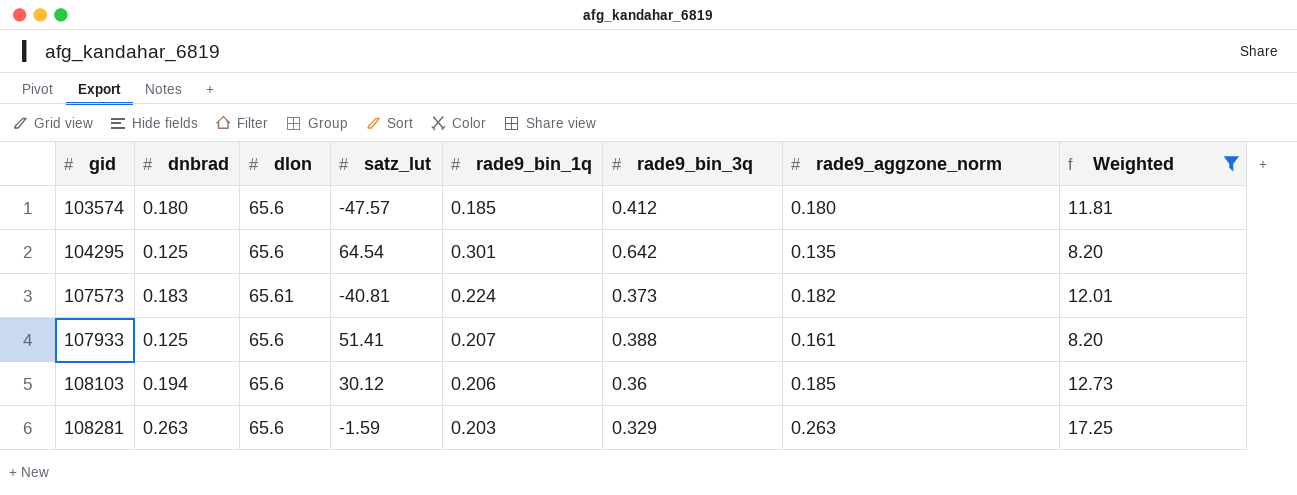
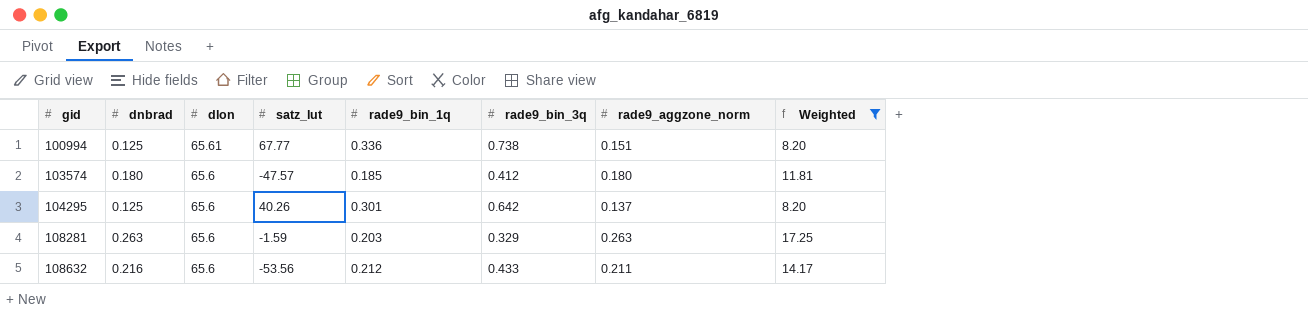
row 107573: 0.183 | 65.61 | -40.81 | 0.224 | 0.373 | 0.182 | 12.01 -> none
row 107933: 0.125 | 65.6 | 51.41 | 0.207 | 0.388 | 0.161 | 8.20 -> none
row 108103: 0.194 | 65.6 | 30.12 | 0.206 | 0.36 | 0.185 | 12.73 -> none
row 100994: none -> 0.125 | 65.61 | 67.77 | 0.336 | 0.738 | 0.151 | 8.20
104295 | satz_lut: 64.54 -> 40.26
104295 | rade9_aggzone_norm: 0.135 -> 0.137
row 108632: none -> 0.216 | 65.6 | -53.56 | 0.212 | 0.433 | 0.211 | 14.17

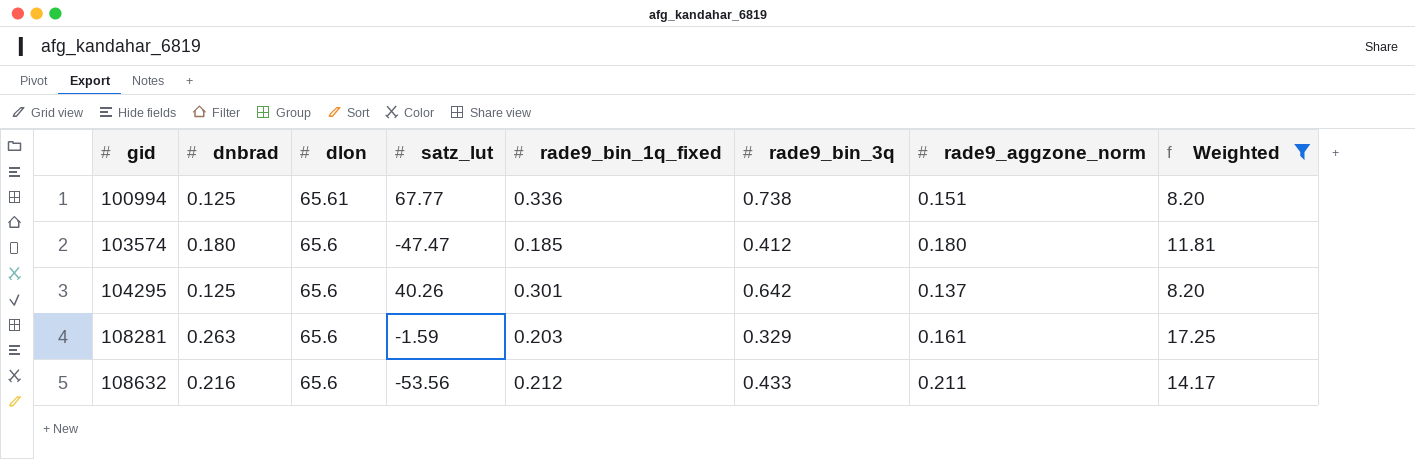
column name: rade9_bin_1q -> rade9_bin_1q_fixed
103574 | satz_lut: -47.57 -> -47.47
108281 | rade9_aggzone_norm: 0.263 -> 0.161

